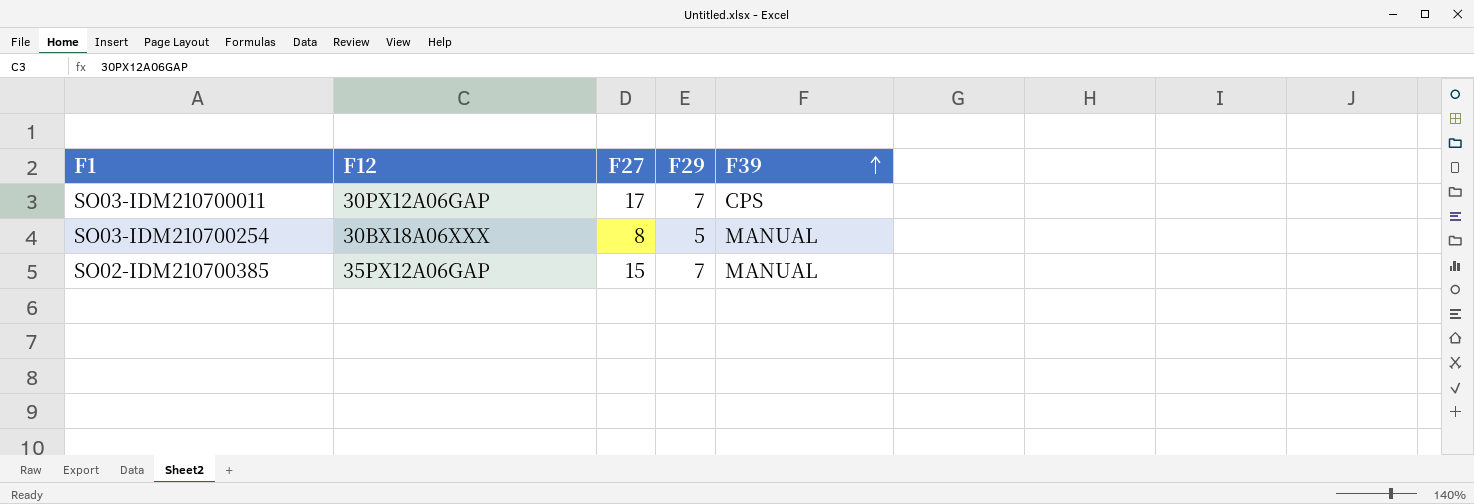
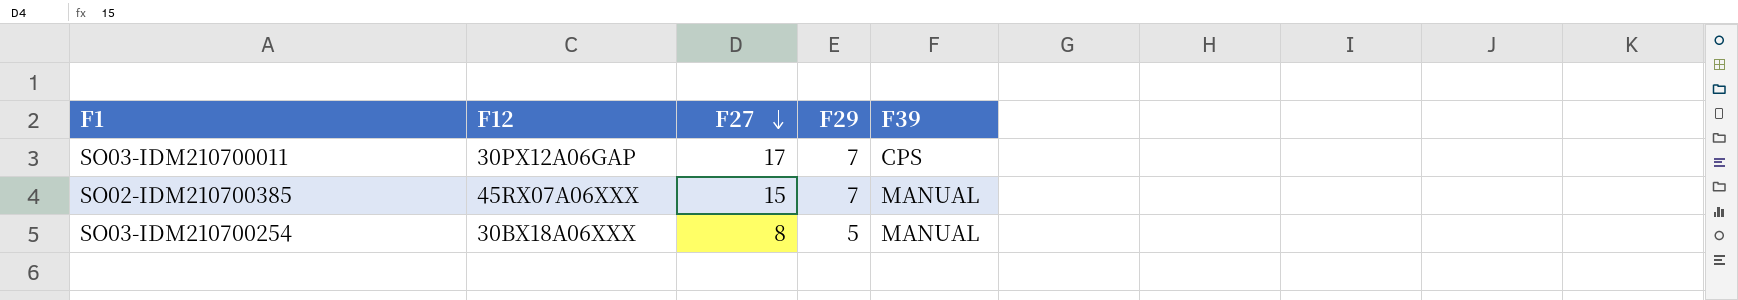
row order: F39 ascending -> F27 descending
SO02-IDM210700385 | F12: 35PX12A06GAP -> 45RX07A06XXX

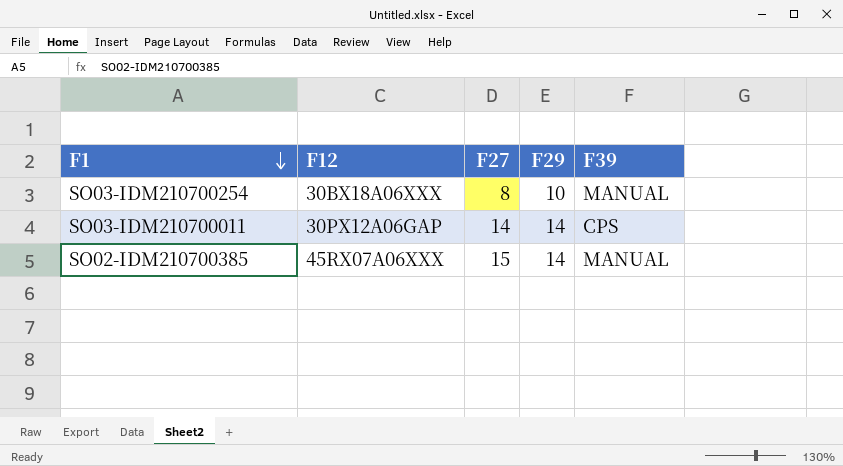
row order: F27 descending -> F1 descending
SO03-IDM210700254 | F29: 5 -> 10
SO03-IDM210700011 | F27: 17 -> 14
SO03-IDM210700011 | F29: 7 -> 14
SO02-IDM210700385 | F29: 7 -> 14

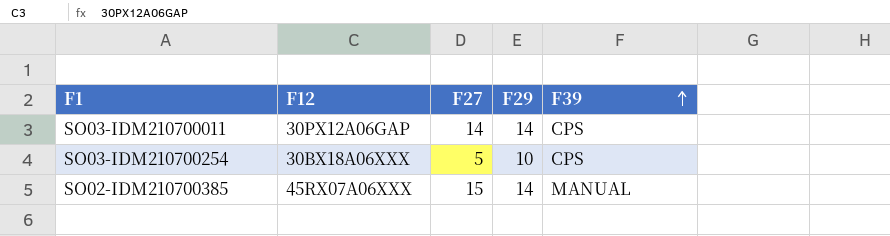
row order: F1 descending -> F39 ascending
SO03-IDM210700254 | F27: 8 -> 5
SO03-IDM210700254 | F39: MANUAL -> CPS

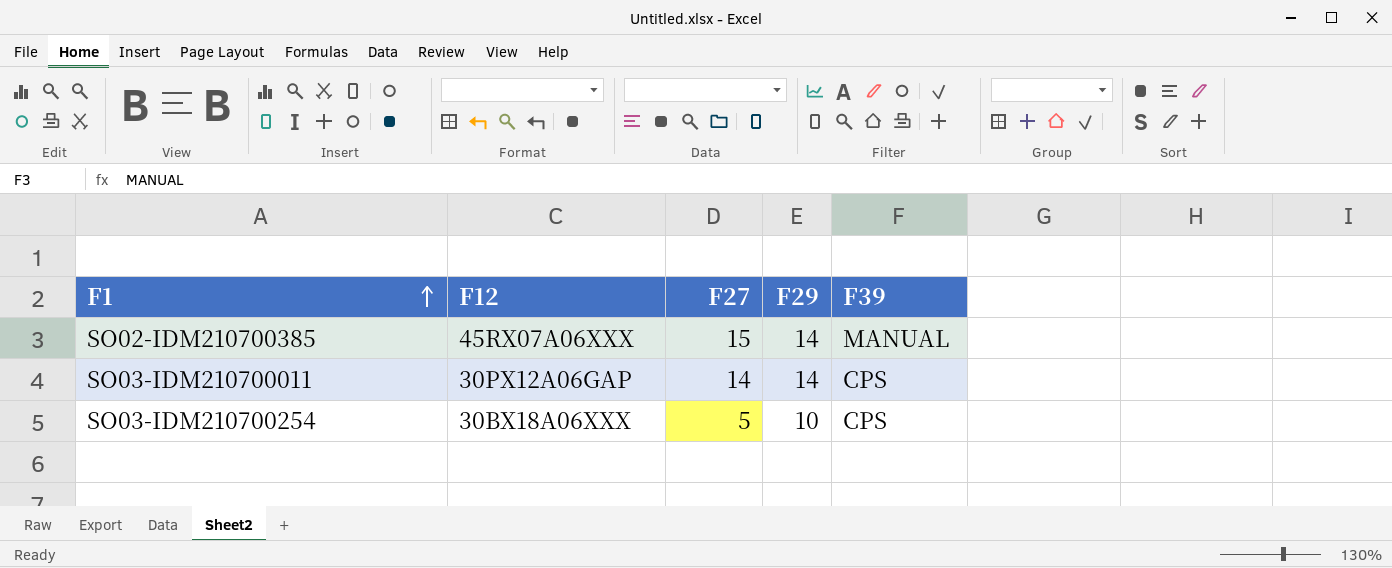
row order: F39 ascending -> F1 ascending

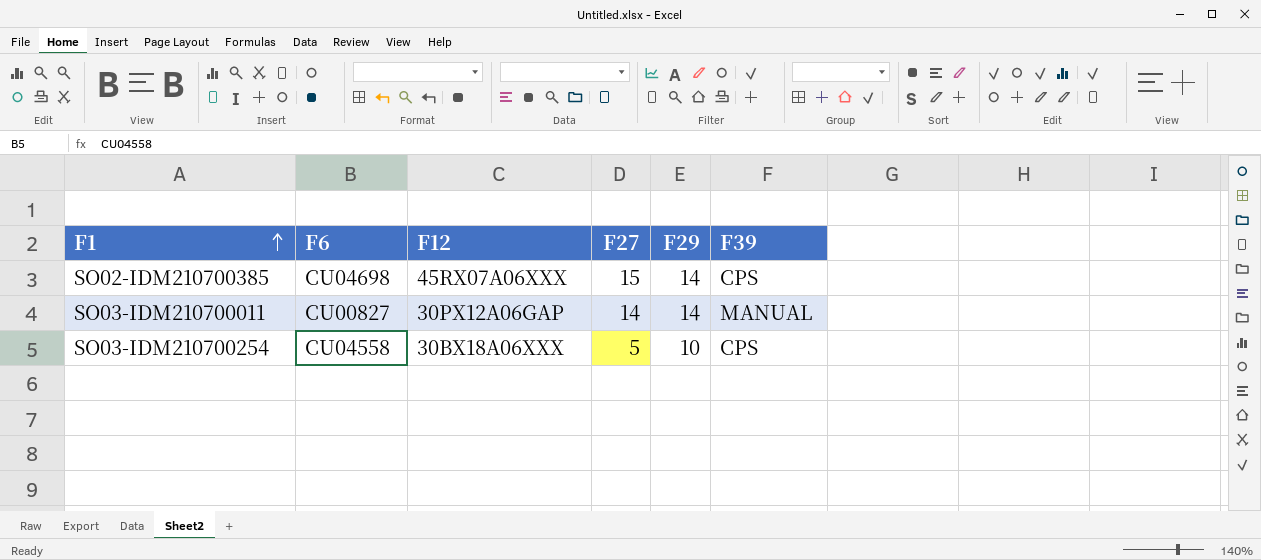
column F6 | position: none -> 2
SO02-IDM210700385 | F39: MANUAL -> CPS
SO03-IDM210700011 | F39: CPS -> MANUAL

